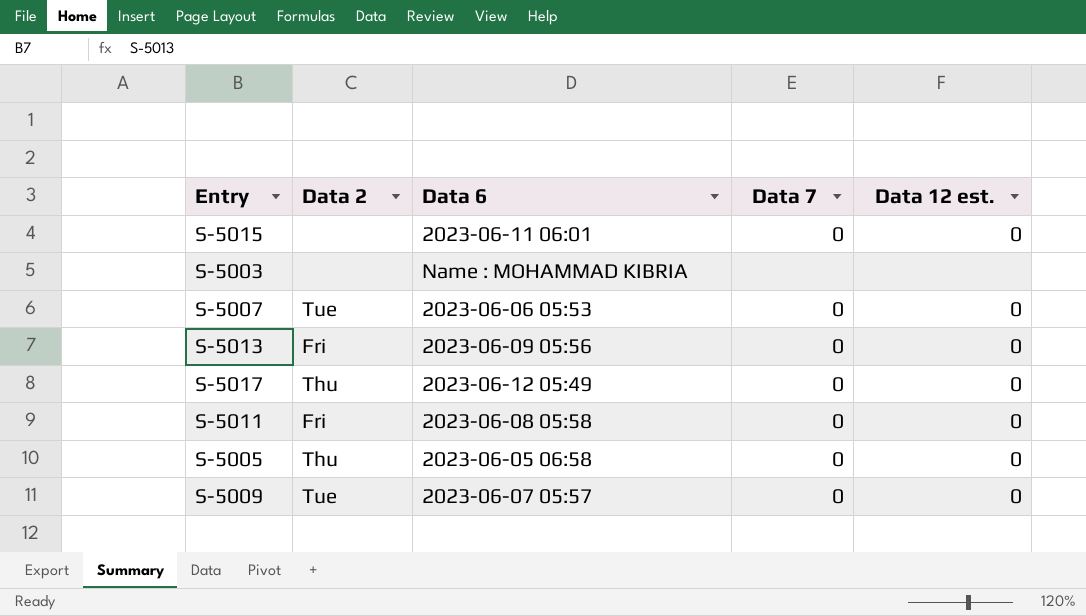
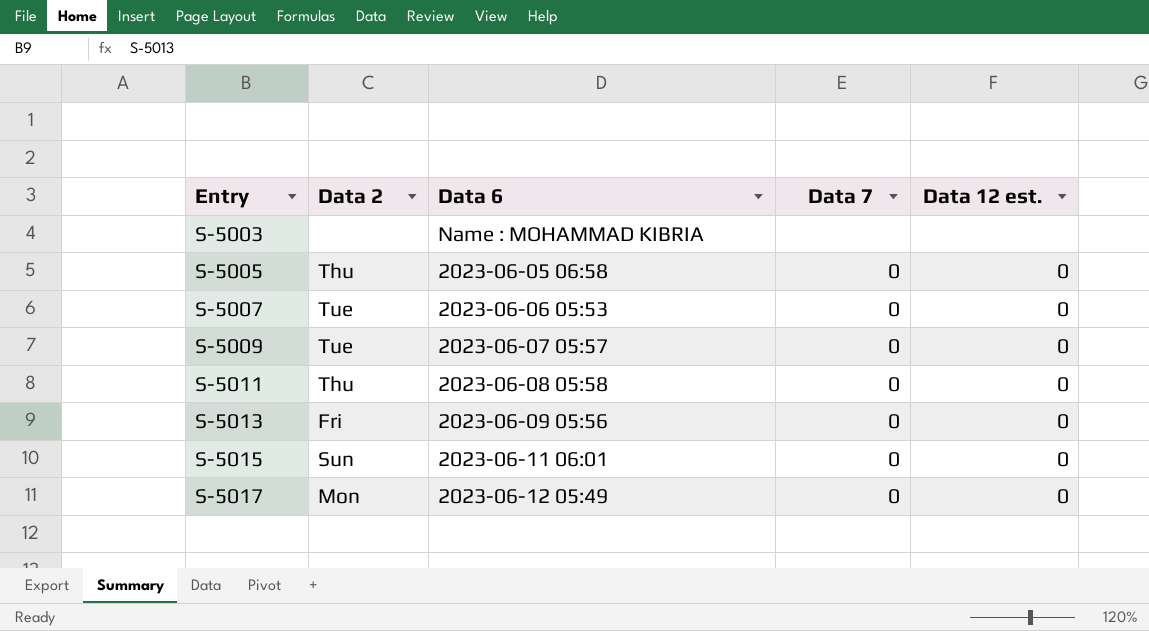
row order: none -> Entry ascending
S-5011 | Data 2: Fri -> Thu
S-5015 | Data 2: none -> Sun
S-5017 | Data 2: Thu -> Mon

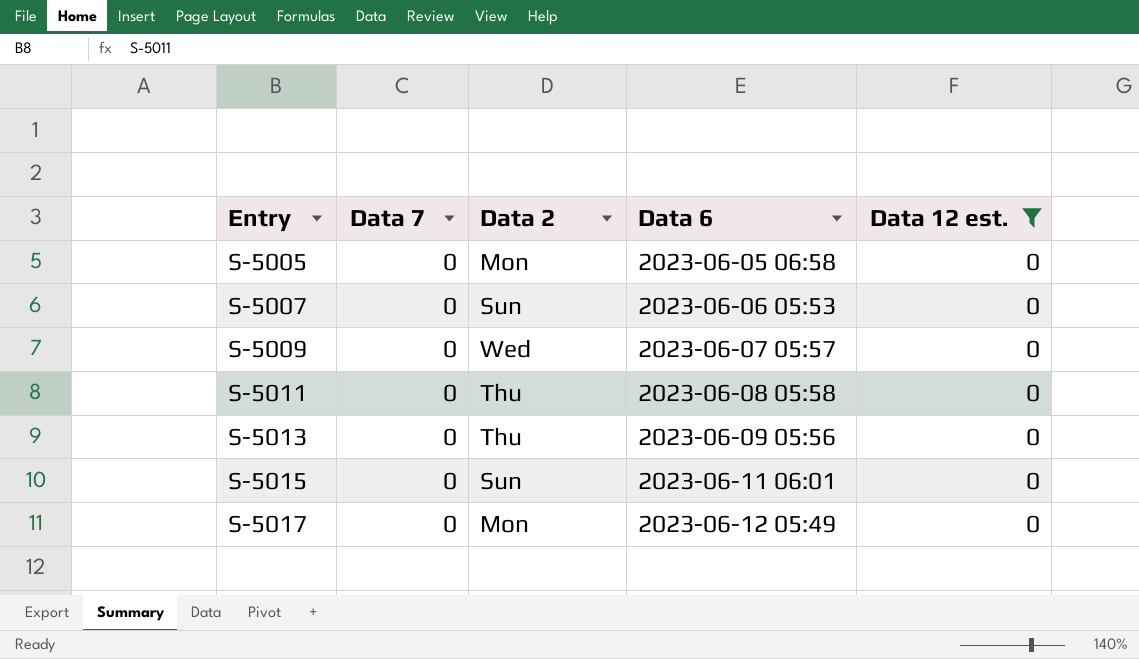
filter: none -> Data 12 est. = 0
column Data 7 | position: 4 -> 2
S-5005 | Data 2: Thu -> Mon
S-5007 | Data 2: Tue -> Sun
S-5009 | Data 2: Tue -> Wed
S-5013 | Data 2: Fri -> Thu

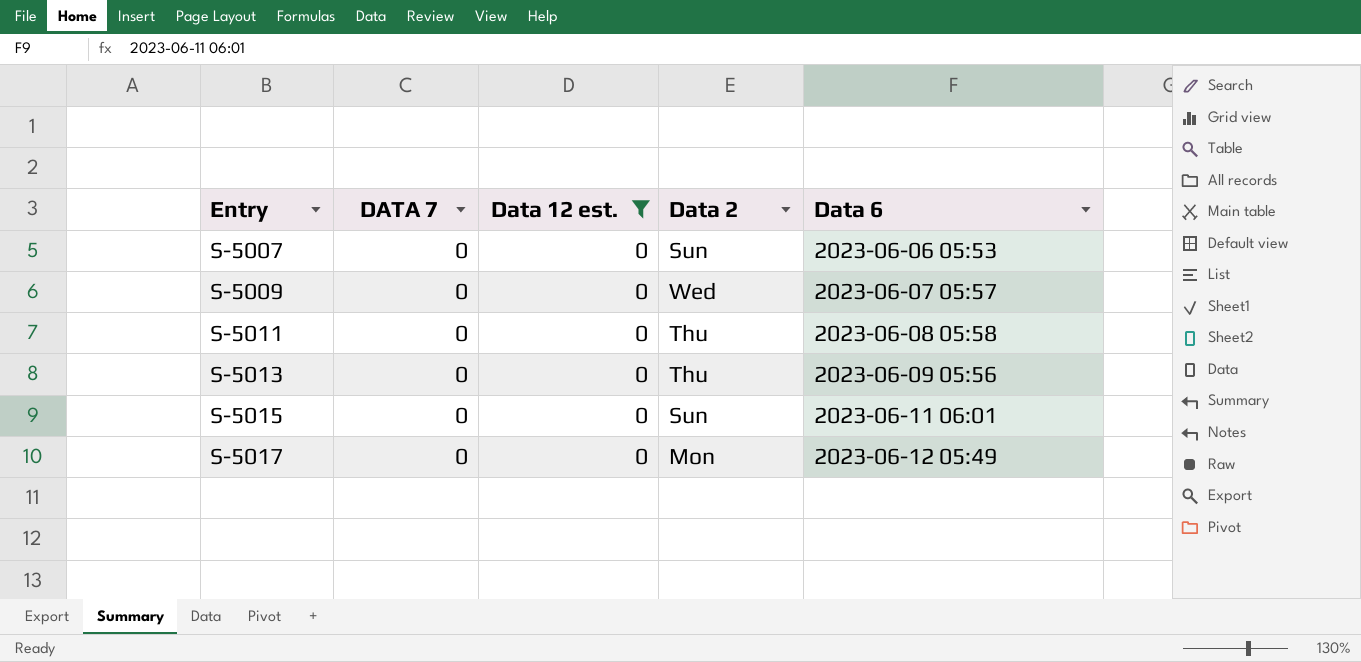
column name: Data 7 -> DATA 7
column Data 12 est. | position: 5 -> 3
row S-5005: 0 | Mon | 2023-06-05 06:58 | 0 -> none

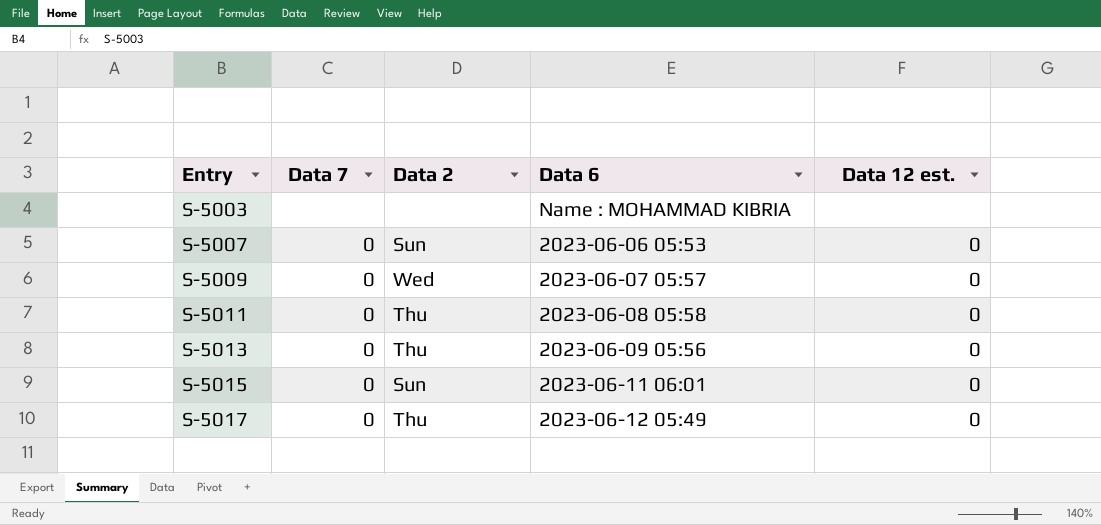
filter: Data 12 est. = 0 -> none
column name: DATA 7 -> Data 7
column Data 12 est. | position: 3 -> 5
S-5017 | Data 2: Mon -> Thu

